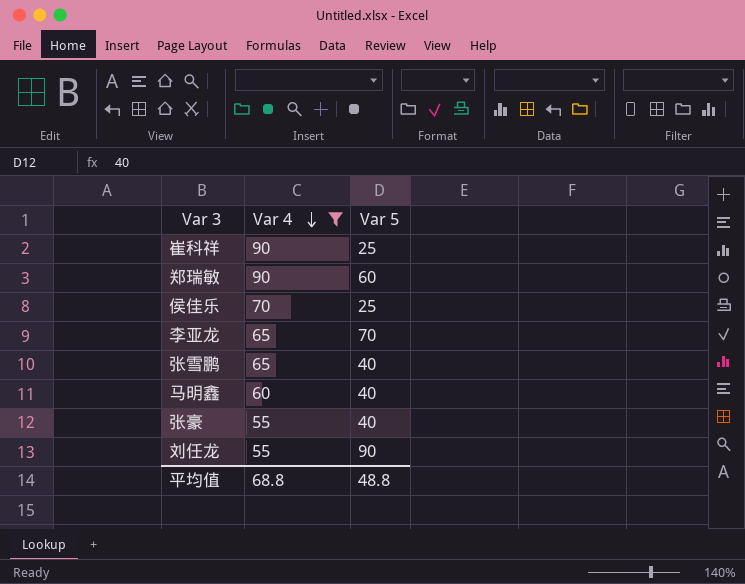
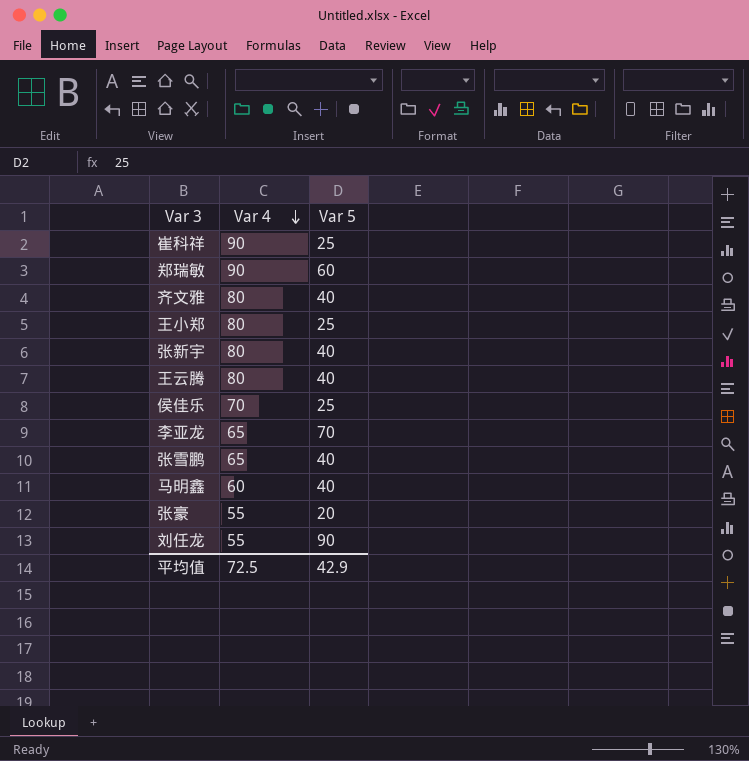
filter: Var 4 != 80 -> none
张豪 | Var 5: 40 -> 20
平均值 | Var 4: 68.8 -> 72.5
平均值 | Var 5: 48.8 -> 42.9

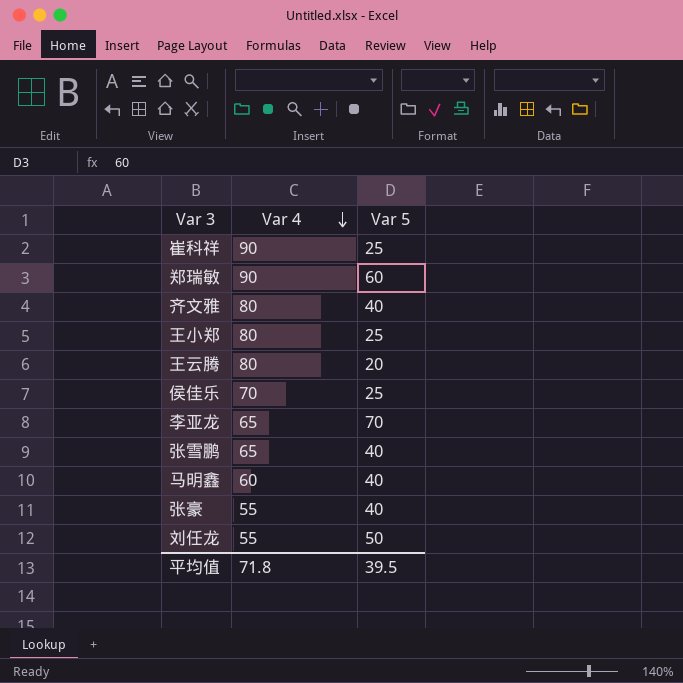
row 张新宇: 80 | 40 -> none
王云腾 | Var 5: 40 -> 20
张豪 | Var 5: 20 -> 40
刘任龙 | Var 5: 90 -> 50
平均值 | Var 4: 72.5 -> 71.8
平均值 | Var 5: 42.9 -> 39.5

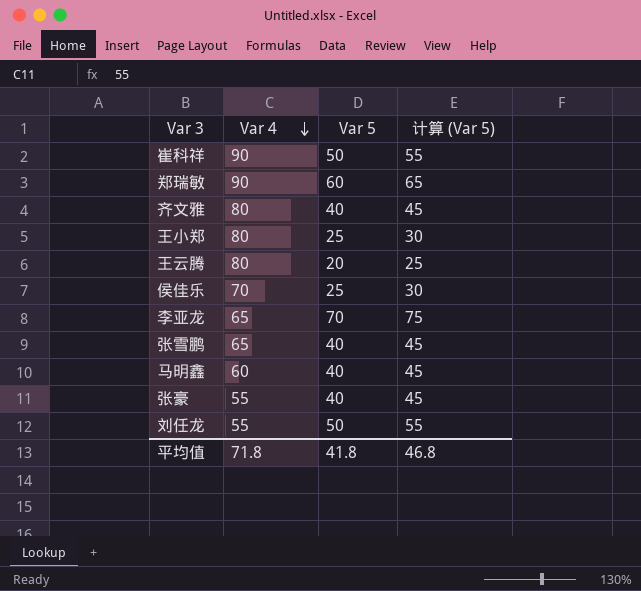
column 计算 (Var 5) | formula: none -> [Var 5] + 5
崔科祥 | Var 5: 25 -> 50
平均值 | Var 5: 39.5 -> 41.8

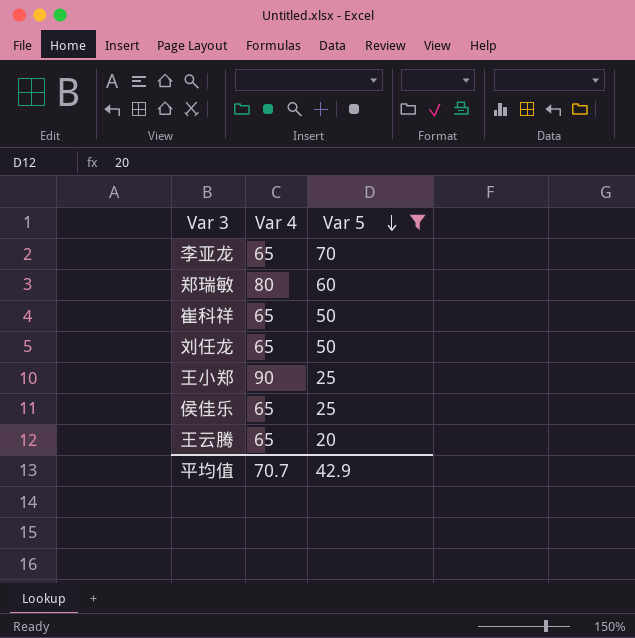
filter: none -> Var 5 != 40
row order: Var 4 descending -> Var 5 descending
column 计算 (Var 5) | formula: [Var 5] + 5 -> none
郑瑞敏 | Var 4: 90 -> 80
崔科祥 | Var 4: 90 -> 65
刘任龙 | Var 4: 55 -> 65
王小郑 | Var 4: 80 -> 90
侯佳乐 | Var 4: 70 -> 65
王云腾 | Var 4: 80 -> 65
平均值 | Var 4: 71.8 -> 70.7
平均值 | Var 5: 41.8 -> 42.9

